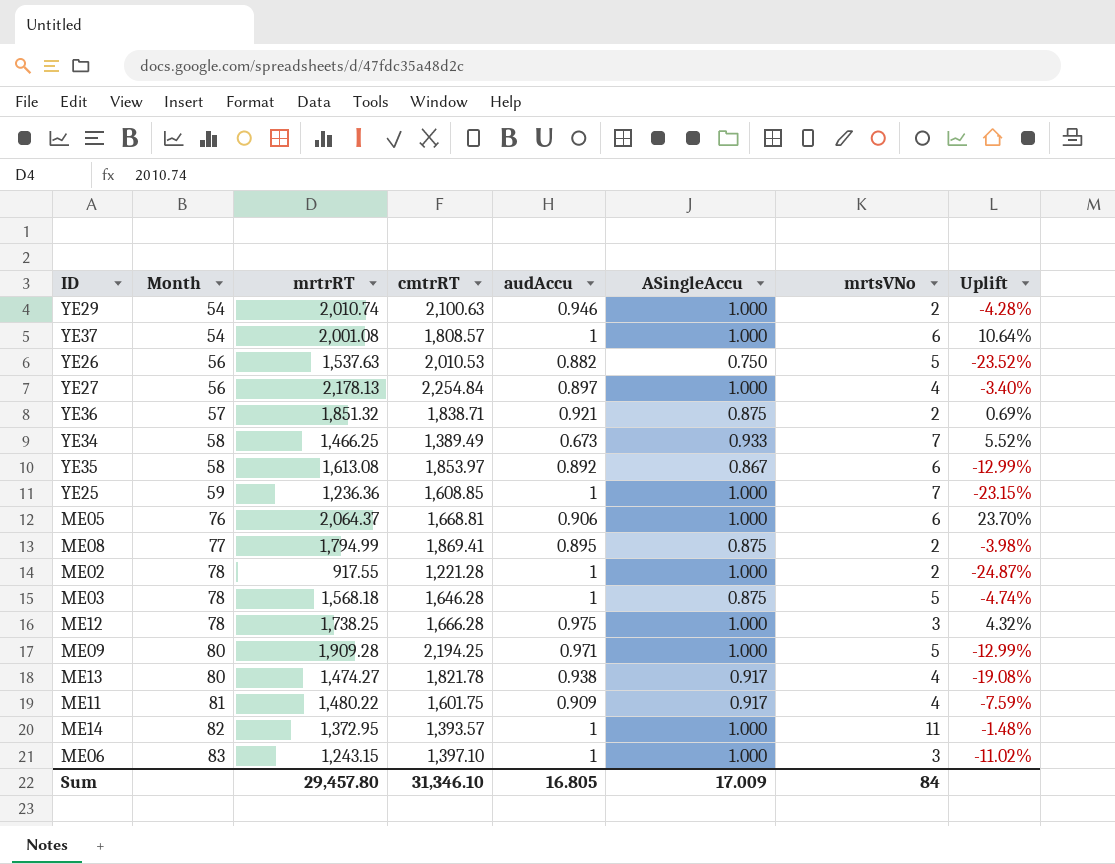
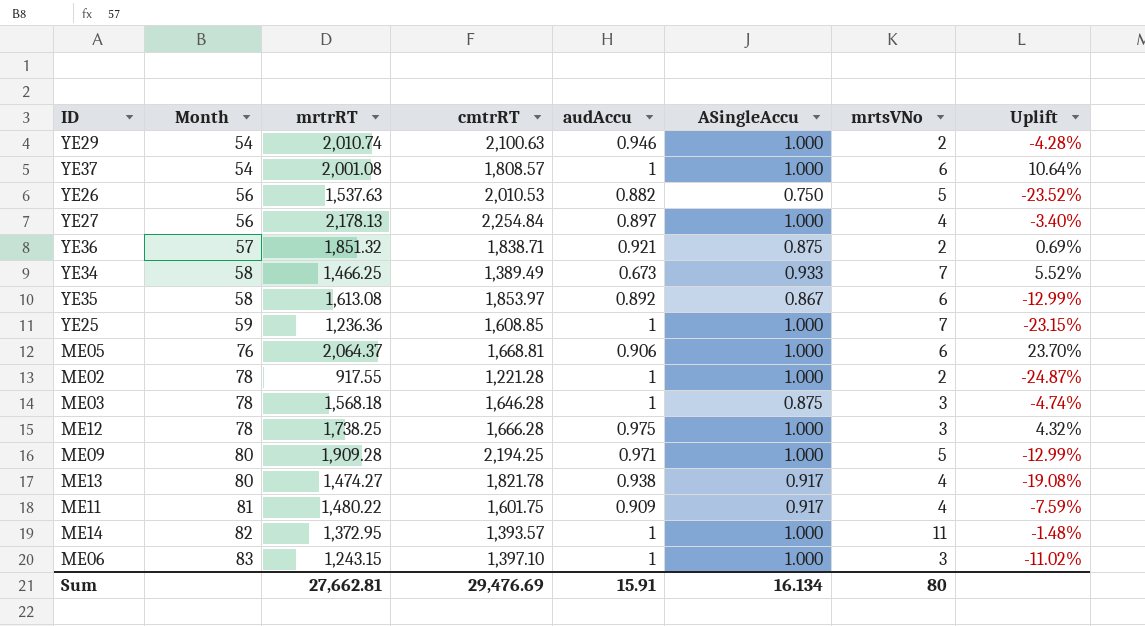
row ME08: 77 | 1,794.99 | 1,869.41 | 0.895 | 0.875 | 2 | -3.98% -> none
ME03 | mrtsVNo: 5 -> 3
Sum | mrtrRT: 29,457.80 -> 27,662.81
Sum | cmtrRT: 31,346.10 -> 29,476.69
Sum | audAccu: 16.805 -> 15.91
Sum | ASingleAccu: 17.009 -> 16.134
Sum | mrtsVNo: 84 -> 80

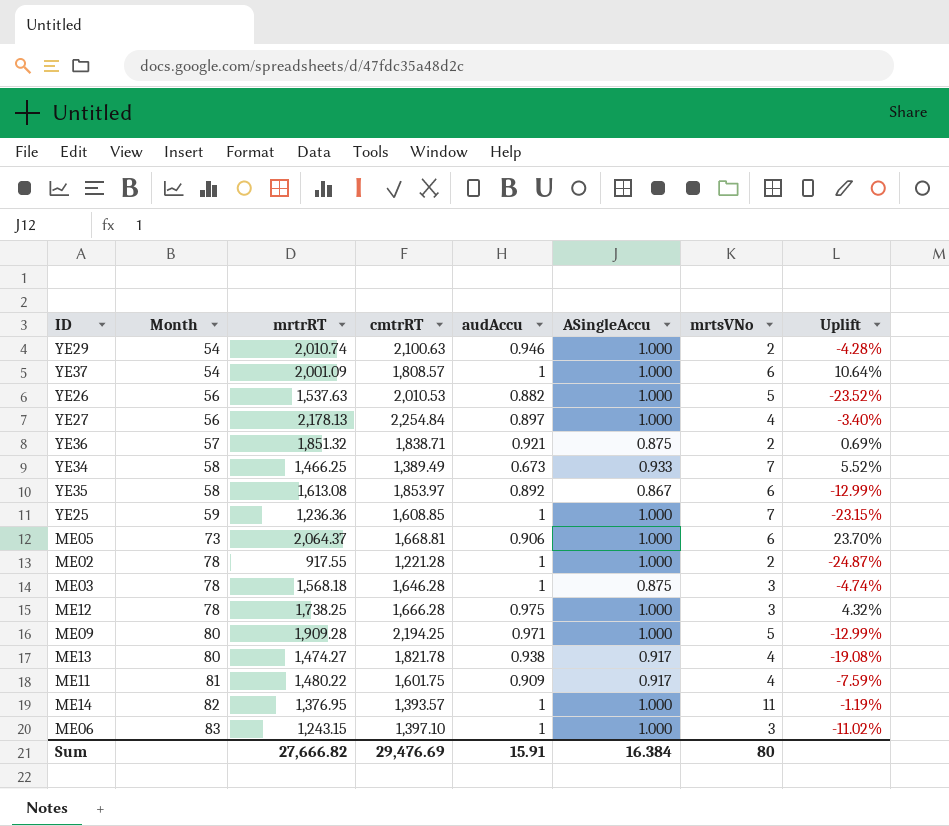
YE37 | mrtrRT: 2,001.08 -> 2,001.09
YE26 | ASingleAccu: 0.750 -> 1.000
ME05 | Month: 76 -> 73
ME14 | mrtrRT: 1,372.95 -> 1,376.95
ME14 | Uplift: -1.48% -> -1.19%
Sum | mrtrRT: 27,662.81 -> 27,666.82
Sum | ASingleAccu: 16.134 -> 16.384

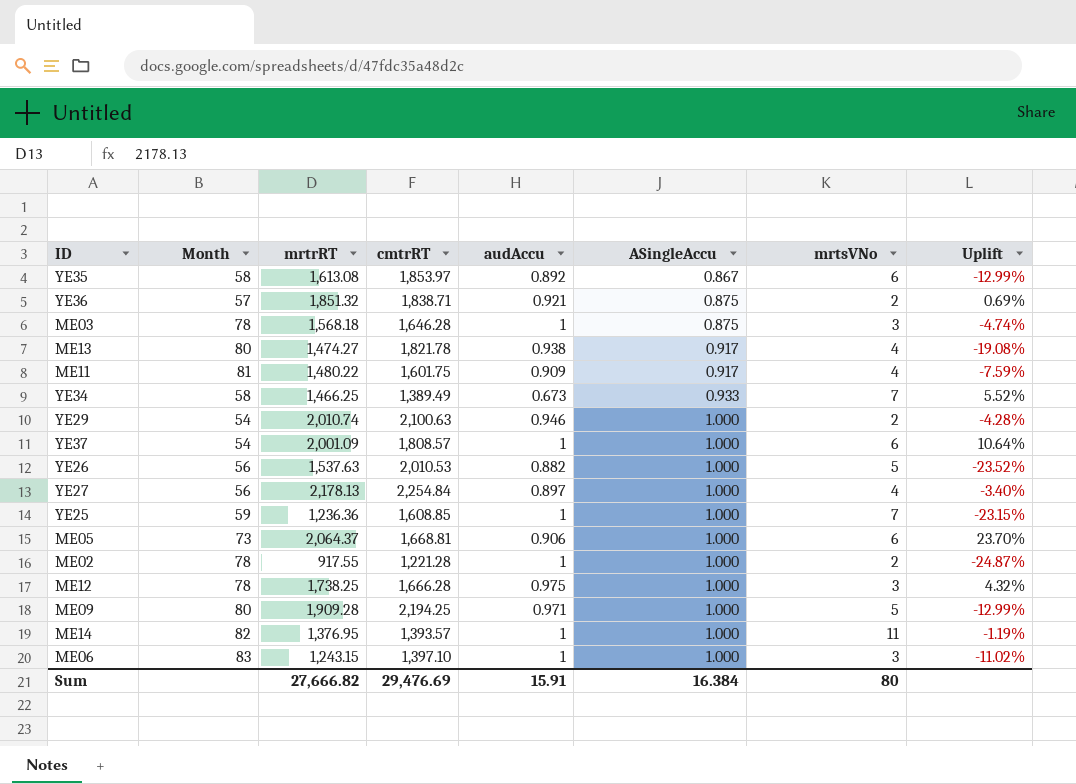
row order: Month ascending -> ASingleAccu ascending

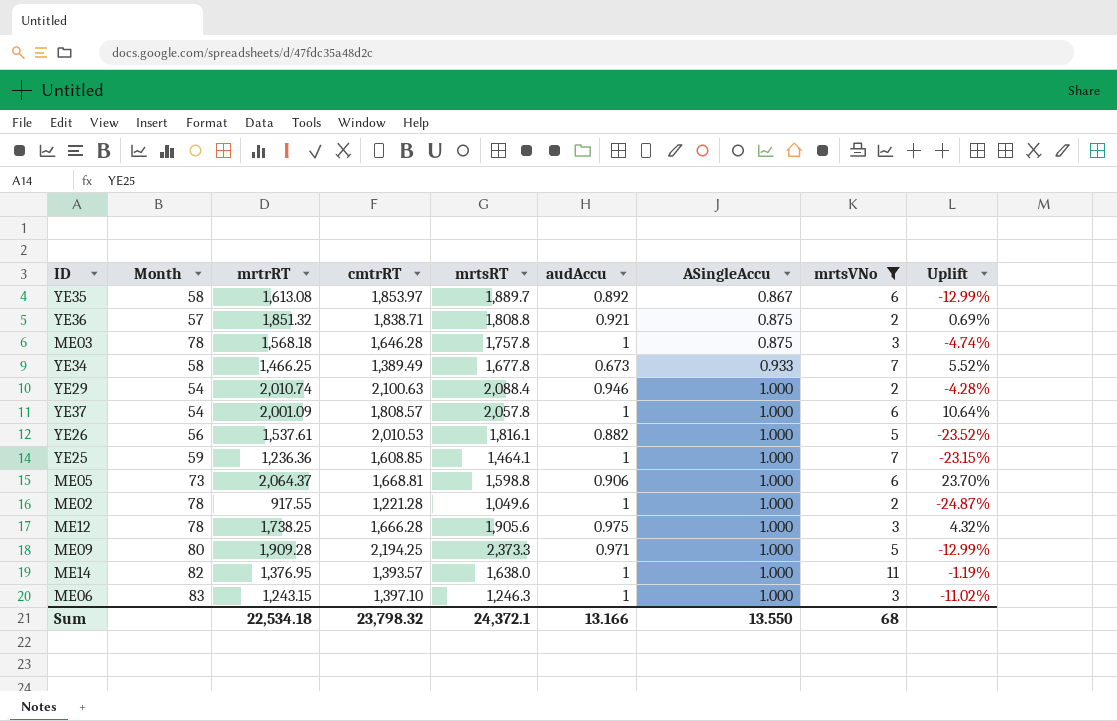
filter: none -> mrtsVNo != 4
column mrtsRT | position: none -> 5
YE26 | mrtrRT: 1,537.63 -> 1,537.61
Sum | mrtrRT: 27,666.82 -> 22,534.18
Sum | cmtrRT: 29,476.69 -> 23,798.32
Sum | audAccu: 15.91 -> 13.166
Sum | ASingleAccu: 16.384 -> 13.550
Sum | mrtsVNo: 80 -> 68

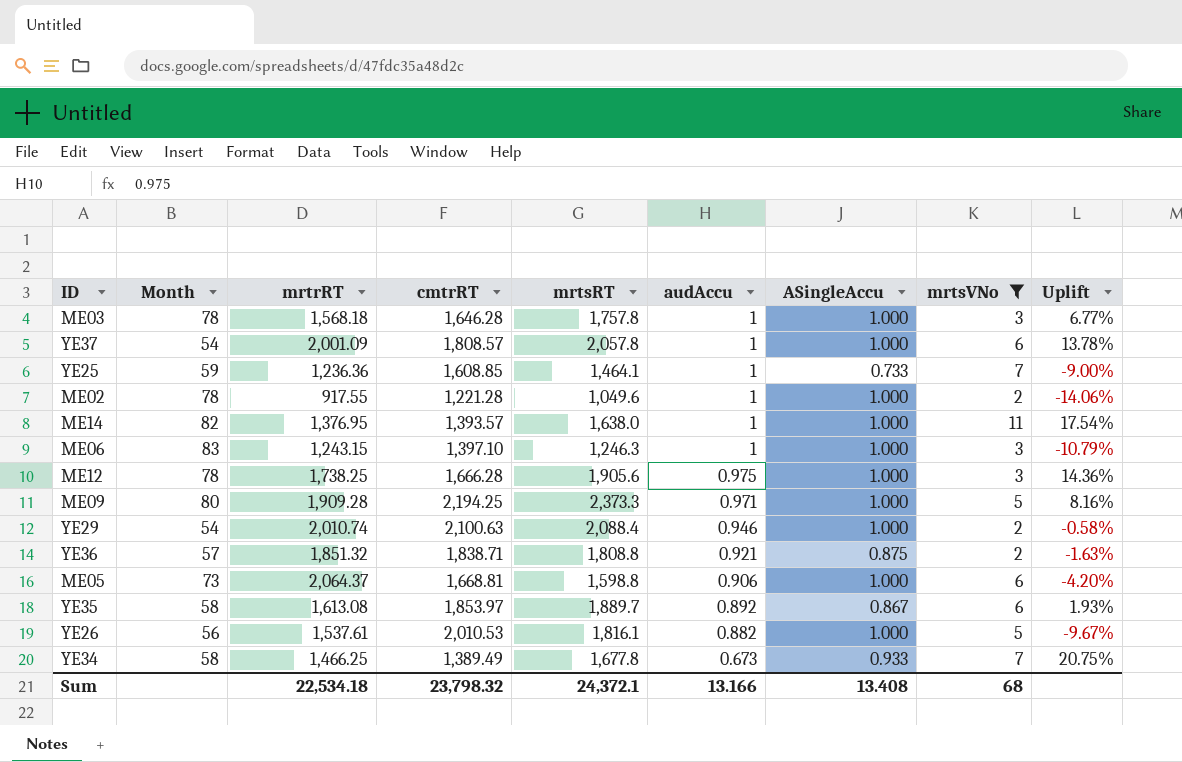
row order: ASingleAccu ascending -> audAccu descending
column Uplift | formula: ([mrtrRT] - [cmtrRT]) / [cmtrRT] -> ([mrtsRT] - [cmtrRT]) / [cmtrRT]
ME03 | ASingleAccu: 0.875 -> 1.000
YE25 | ASingleAccu: 1.000 -> 0.733
Sum | ASingleAccu: 13.550 -> 13.408

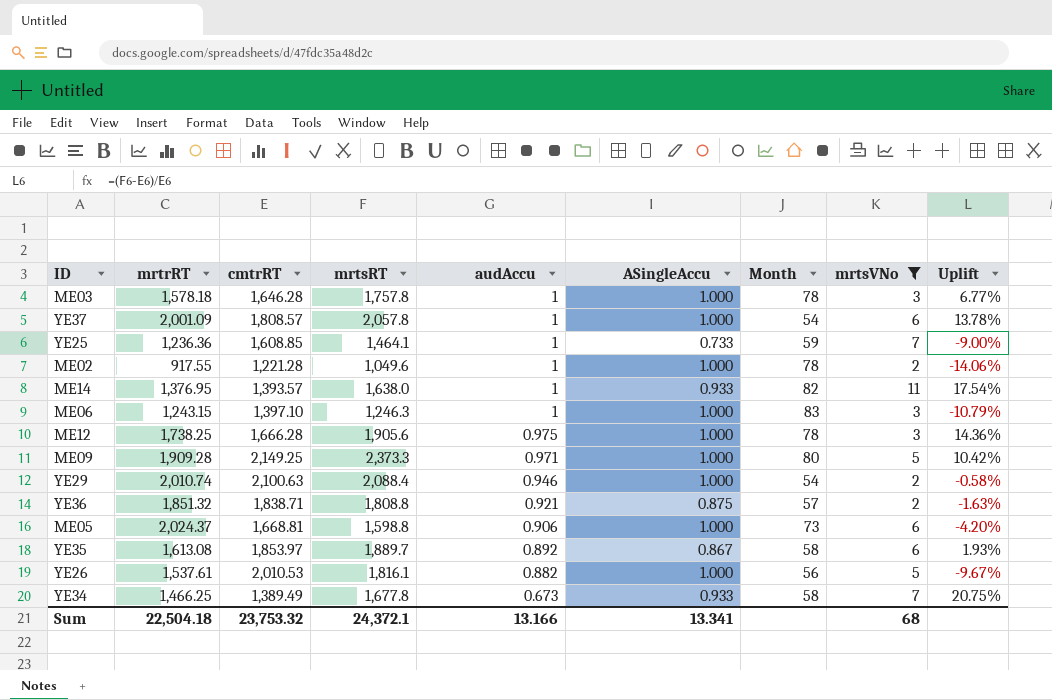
column Month | position: 2 -> 7
ME03 | mrtrRT: 1,568.18 -> 1,578.18
ME14 | ASingleAccu: 1.000 -> 0.933
ME09 | cmtrRT: 2,194.25 -> 2,149.25
ME09 | Uplift: 8.16% -> 10.42%
ME05 | mrtrRT: 2,064.37 -> 2,024.37
Sum | mrtrRT: 22,534.18 -> 22,504.18
Sum | cmtrRT: 23,798.32 -> 23,753.32
Sum | ASingleAccu: 13.408 -> 13.341

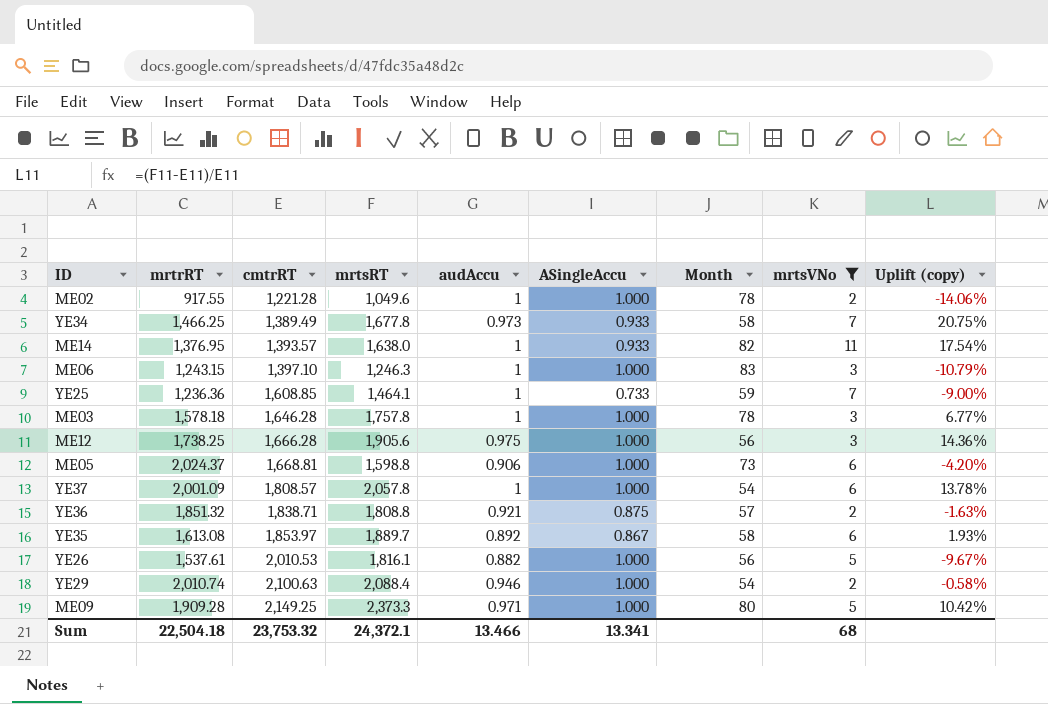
row order: audAccu descending -> cmtrRT ascending
column name: Uplift -> Uplift (copy)
YE34 | audAccu: 0.673 -> 0.973
ME12 | Month: 78 -> 56
Sum | audAccu: 13.166 -> 13.466

